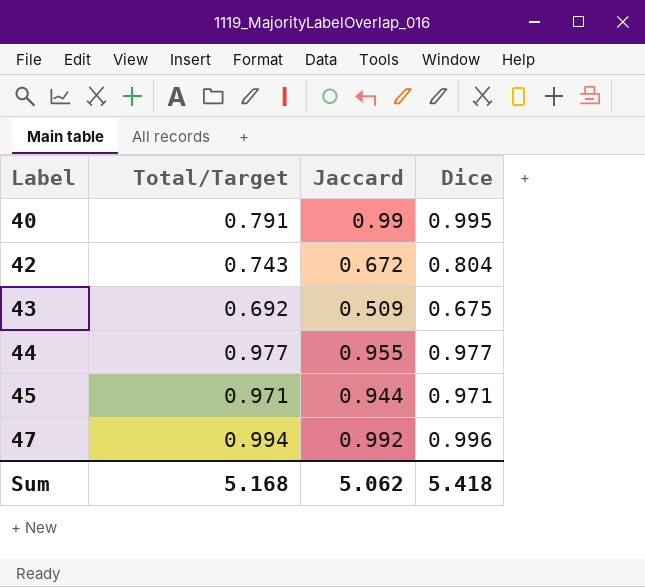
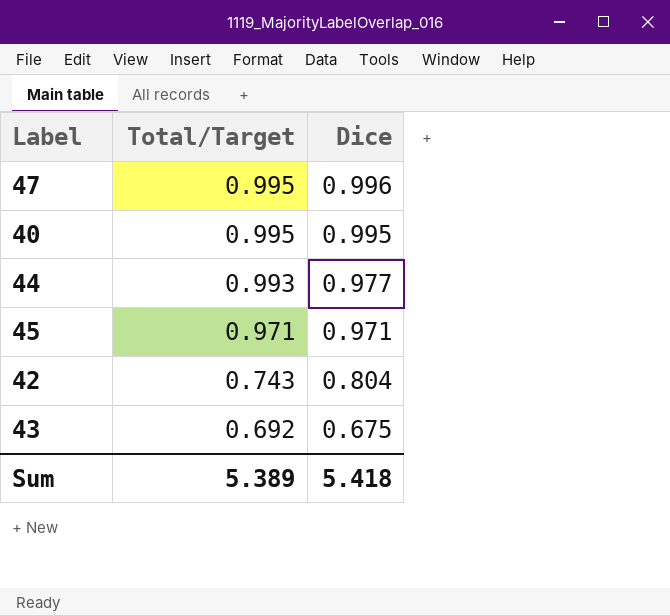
row order: Label ascending -> Total/Target descending
column Jaccard | position: 3 -> none
47 | Total/Target: 0.994 -> 0.995
40 | Total/Target: 0.791 -> 0.995
44 | Total/Target: 0.977 -> 0.993
Sum | Total/Target: 5.168 -> 5.389

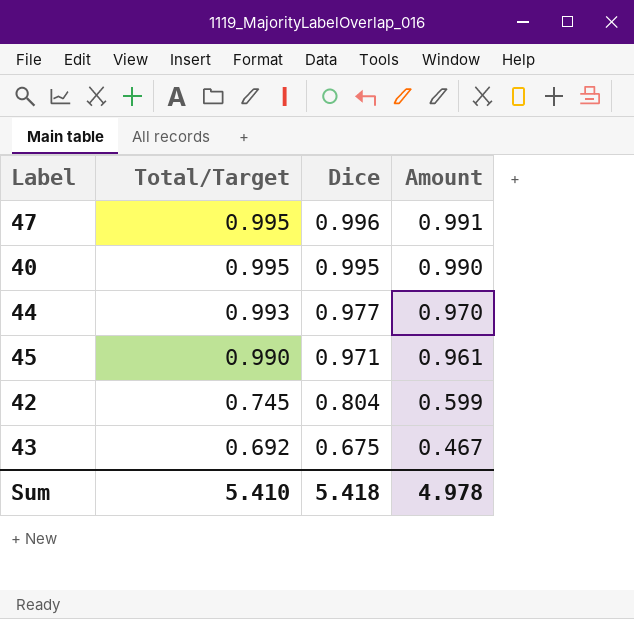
column Amount | formula: none -> [Total/Target] * [Dice]
45 | Total/Target: 0.971 -> 0.990
42 | Total/Target: 0.743 -> 0.745
Sum | Total/Target: 5.389 -> 5.410

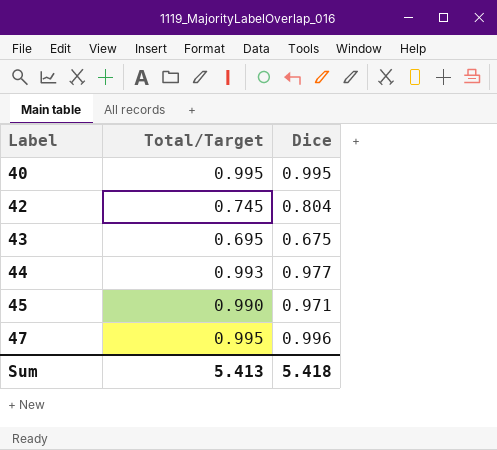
row order: Total/Target descending -> Label ascending
column Amount | formula: [Total/Target] * [Dice] -> none
43 | Total/Target: 0.692 -> 0.695
Sum | Total/Target: 5.410 -> 5.413

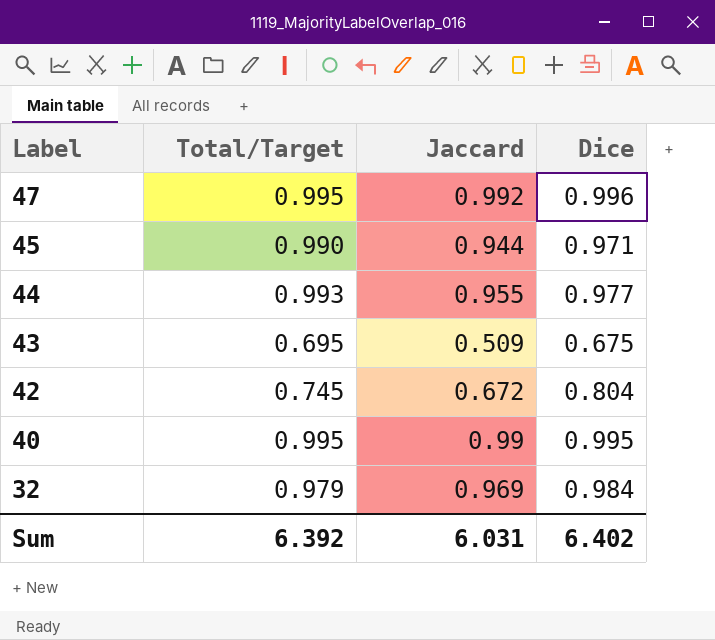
row order: Label ascending -> Label descending
column Jaccard | position: none -> 3
row 32: none -> 0.979 | 0.969 | 0.984
Sum | Total/Target: 5.413 -> 6.392
Sum | Dice: 5.418 -> 6.402

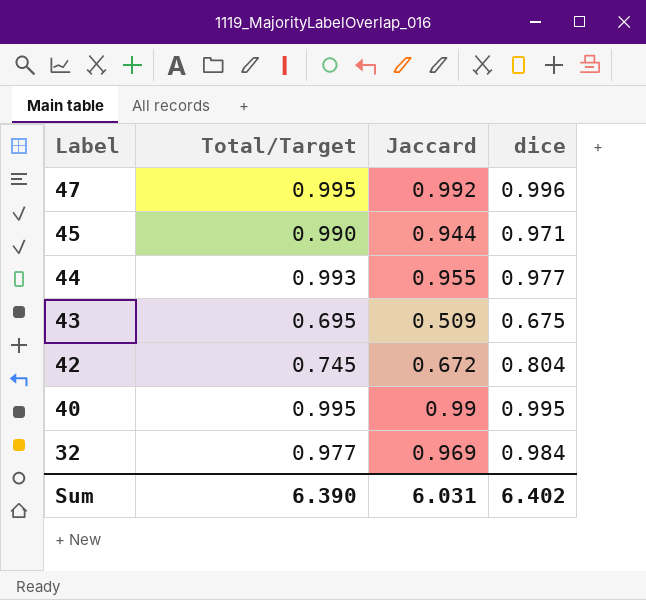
column name: Dice -> dice
32 | Total/Target: 0.979 -> 0.977
Sum | Total/Target: 6.392 -> 6.390

